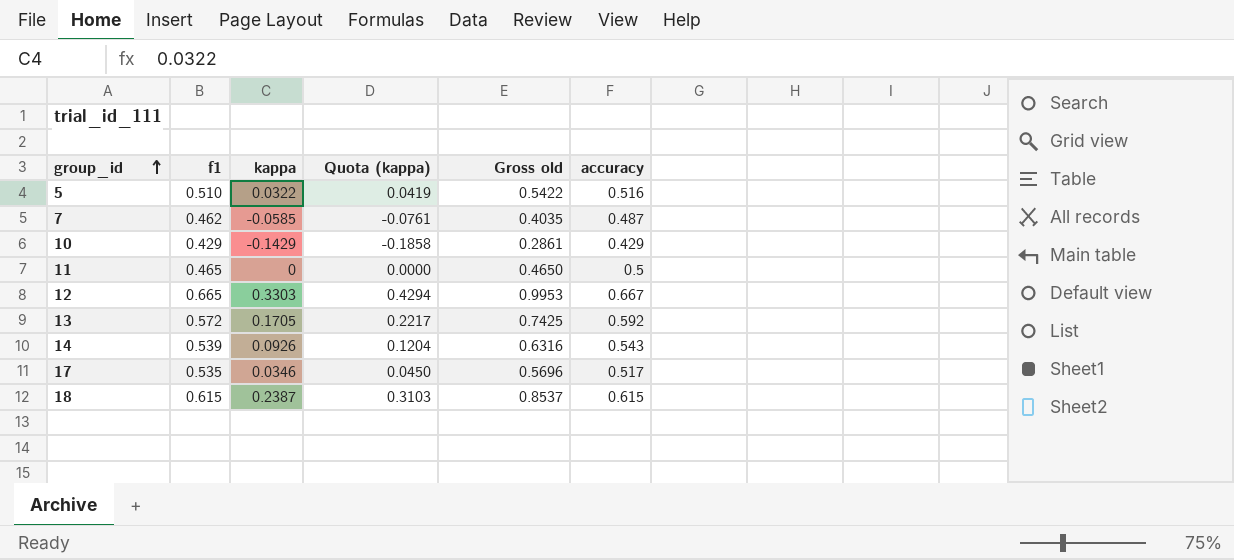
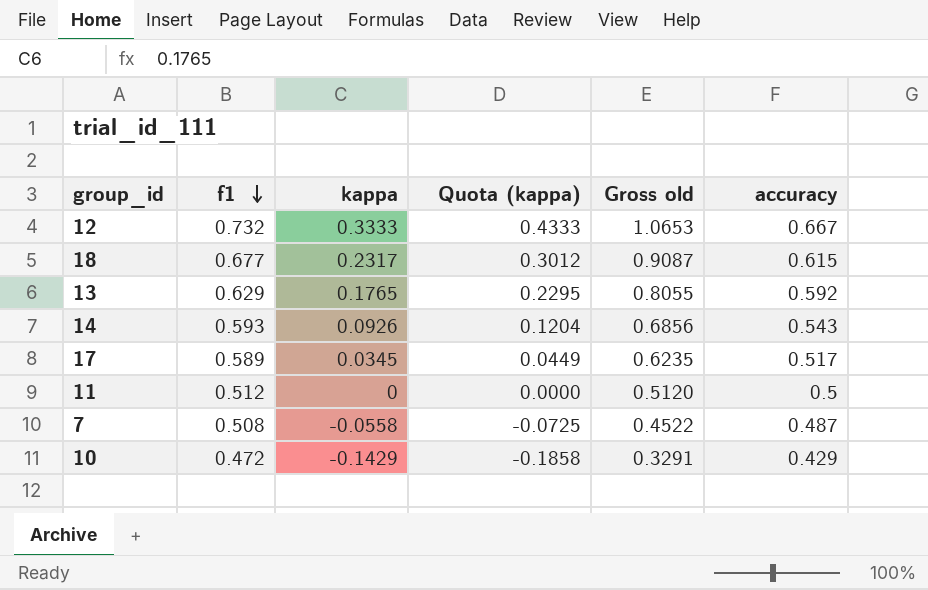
row order: group_id ascending -> f1 descending
row 5: 0.510 | 0.0322 | 0.0419 | 0.5422 | 0.516 -> none
12 | f1: 0.665 -> 0.732
12 | kappa: 0.3303 -> 0.3333
12 | Quota (kappa): 0.4294 -> 0.4333
12 | Gross old: 0.9953 -> 1.0653
18 | f1: 0.615 -> 0.677
18 | kappa: 0.2387 -> 0.2317
18 | Quota (kappa): 0.3103 -> 0.3012
18 | Gross old: 0.8537 -> 0.9087
13 | f1: 0.572 -> 0.629
13 | kappa: 0.1705 -> 0.1765
13 | Quota (kappa): 0.2217 -> 0.2295
13 | Gross old: 0.7425 -> 0.8055
14 | f1: 0.539 -> 0.593
14 | Gross old: 0.6316 -> 0.6856
17 | f1: 0.535 -> 0.589
17 | kappa: 0.0346 -> 0.0345
17 | Quota (kappa): 0.0450 -> 0.0449
17 | Gross old: 0.5696 -> 0.6235
11 | f1: 0.465 -> 0.512
11 | Gross old: 0.4650 -> 0.5120
7 | f1: 0.462 -> 0.508
7 | kappa: -0.0585 -> -0.0558
7 | Quota (kappa): -0.0761 -> -0.0725
7 | Gross old: 0.4035 -> 0.4522
10 | f1: 0.429 -> 0.472
10 | Gross old: 0.2861 -> 0.3291

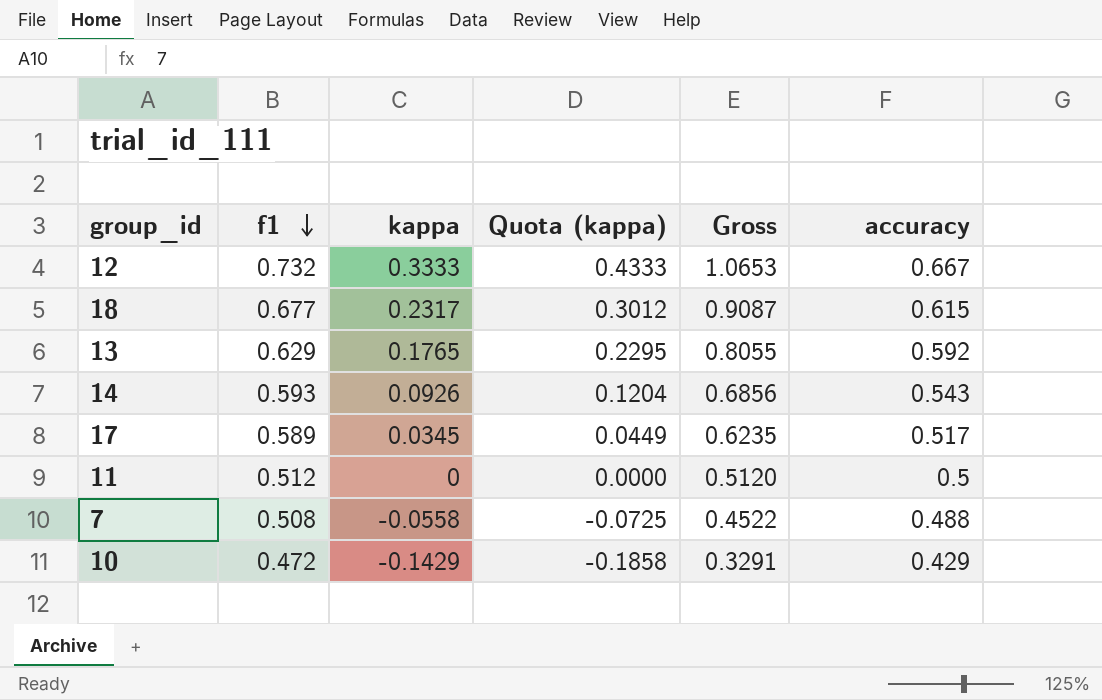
column name: Gross old -> Gross
7 | accuracy: 0.487 -> 0.488

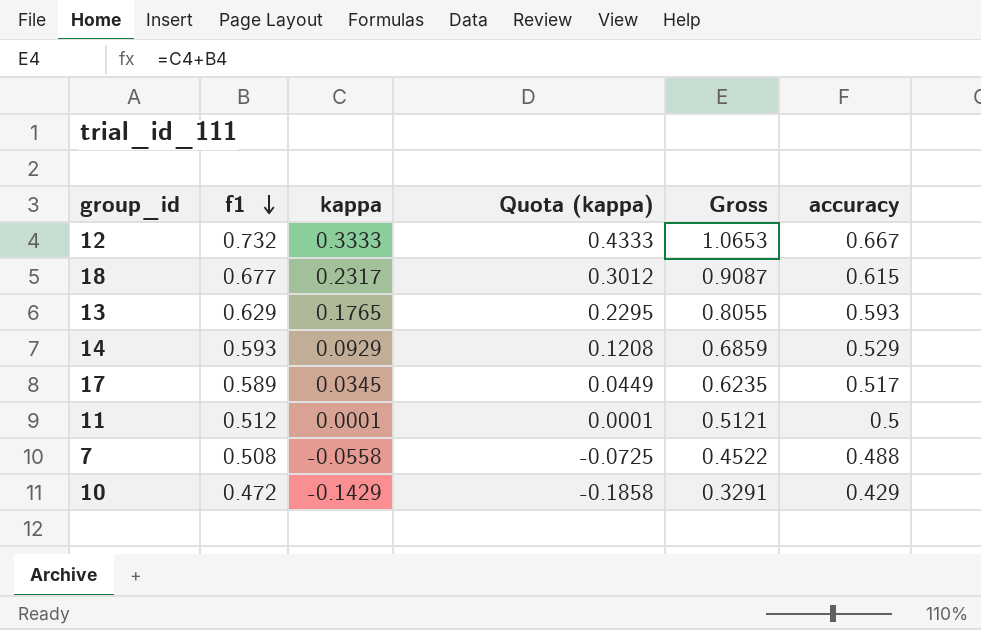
13 | accuracy: 0.592 -> 0.593
14 | kappa: 0.0926 -> 0.0929
14 | Quota (kappa): 0.1204 -> 0.1208
14 | Gross: 0.6856 -> 0.6859
14 | accuracy: 0.543 -> 0.529
11 | kappa: 0 -> 0.0001
11 | Quota (kappa): 0.0000 -> 0.0001
11 | Gross: 0.5120 -> 0.5121

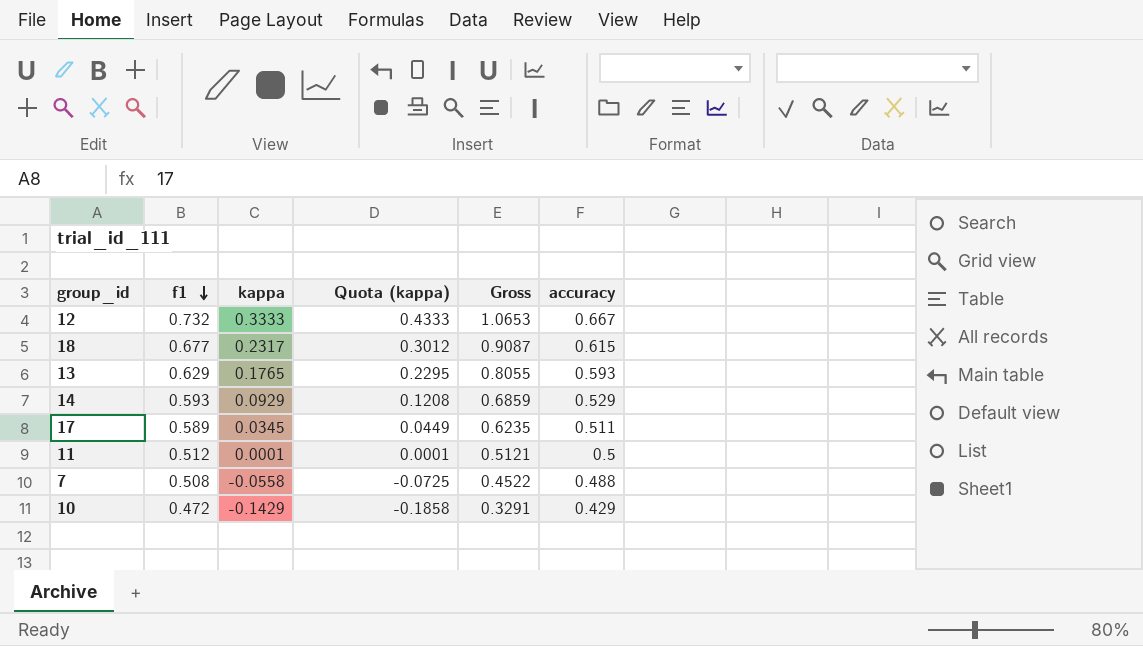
17 | accuracy: 0.517 -> 0.511

